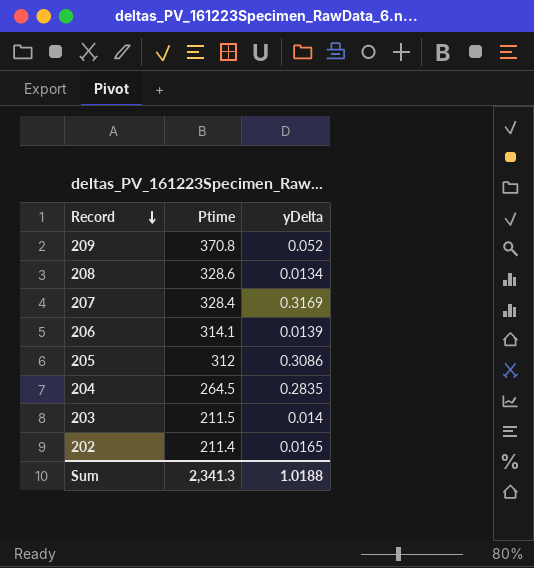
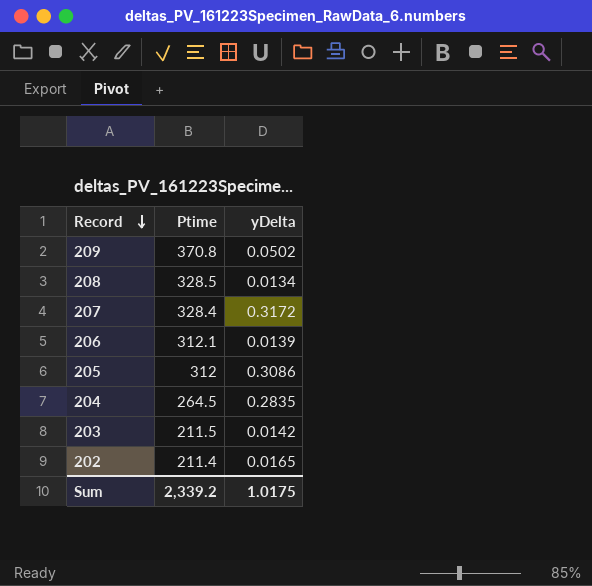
209 | yDelta: 0.052 -> 0.0502
208 | Ptime: 328.6 -> 328.5
207 | yDelta: 0.3169 -> 0.3172
206 | Ptime: 314.1 -> 312.1
203 | yDelta: 0.014 -> 0.0142
Sum | Ptime: 2,341.3 -> 2,339.2
Sum | yDelta: 1.0188 -> 1.0175

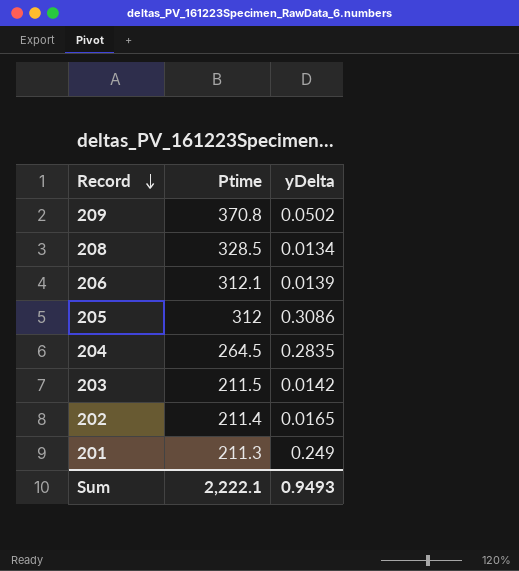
row 207: 328.4 | 0.3172 -> none
row 201: none -> 211.3 | 0.249
Sum | Ptime: 2,339.2 -> 2,222.1
Sum | yDelta: 1.0175 -> 0.9493

